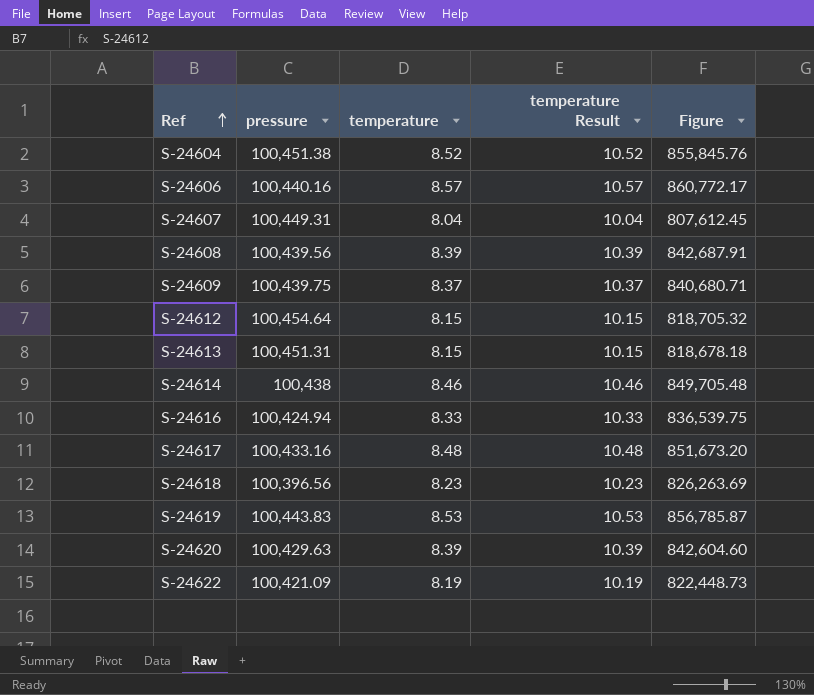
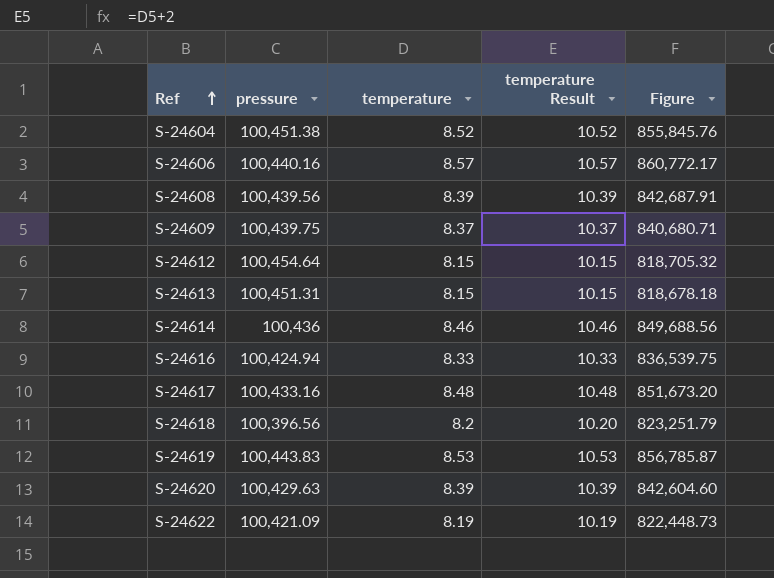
row S-24607: 100,449.31 | 8.04 | 10.04 | 807,612.45 -> none
S-24614 | pressure: 100,438 -> 100,436
S-24614 | Figure: 849,705.48 -> 849,688.56
S-24618 | temperature: 8.23 -> 8.2
S-24618 | temperature Result: 10.23 -> 10.20
S-24618 | Figure: 826,263.69 -> 823,251.79

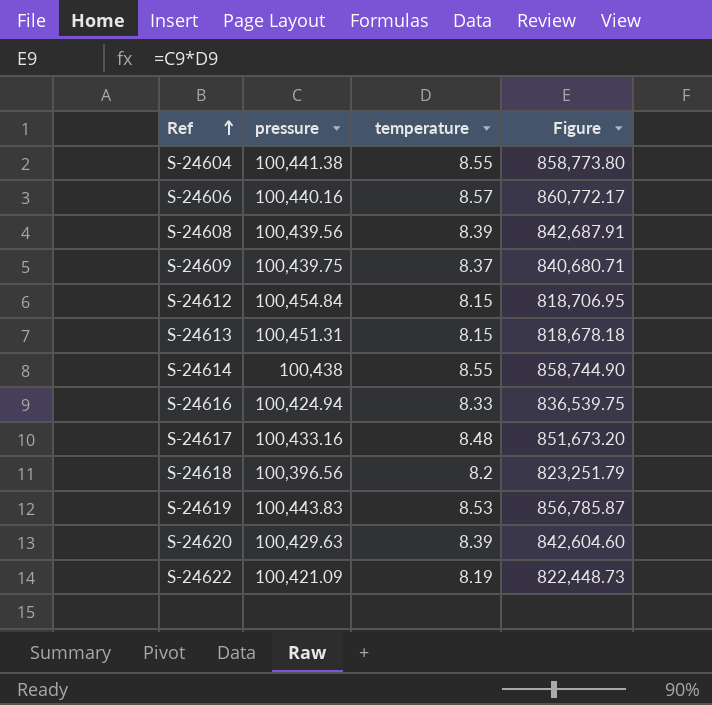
column temperature Result | formula: [temperature] + 2 -> none
S-24604 | pressure: 100,451.38 -> 100,441.38
S-24604 | temperature: 8.52 -> 8.55
S-24604 | Figure: 855,845.76 -> 858,773.80
S-24612 | pressure: 100,454.64 -> 100,454.84
S-24612 | Figure: 818,705.32 -> 818,706.95
S-24614 | pressure: 100,436 -> 100,438
S-24614 | temperature: 8.46 -> 8.55
S-24614 | Figure: 849,688.56 -> 858,744.90

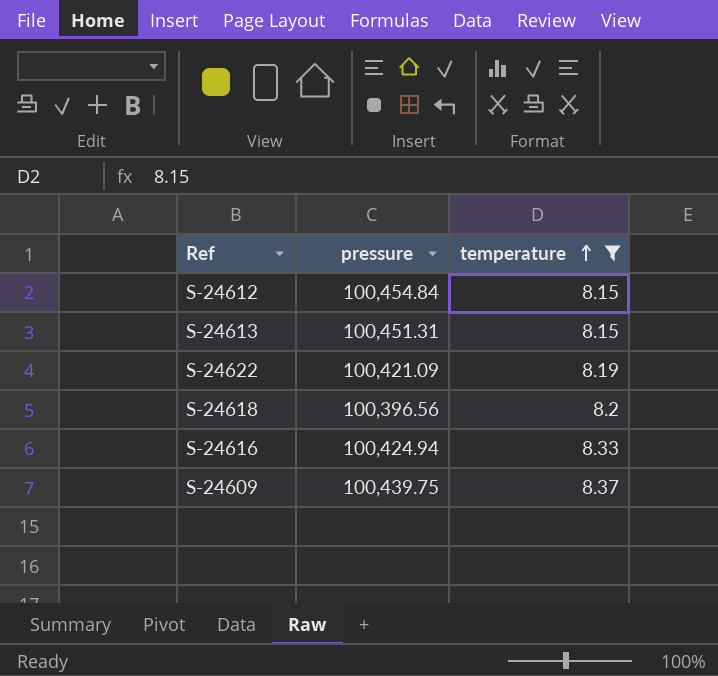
filter: none -> temperature <= 8.37
row order: Ref ascending -> temperature ascending
column Figure | formula: [pressure] * [temperature] -> none

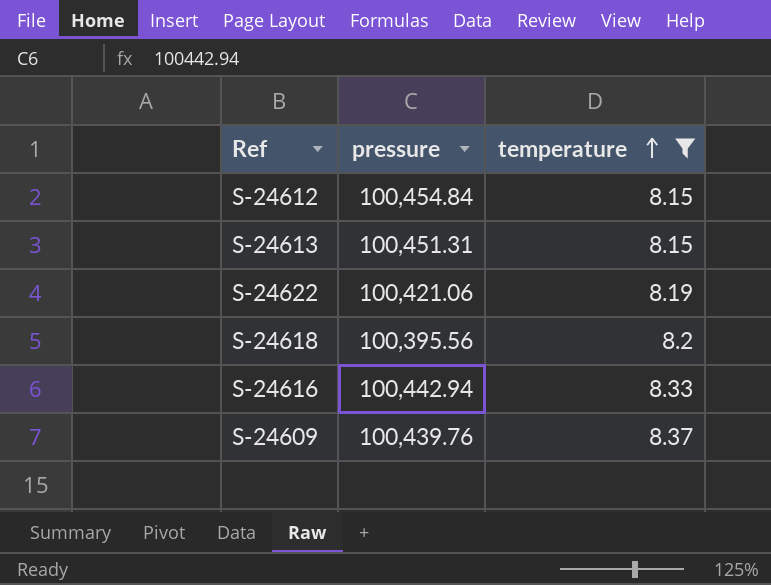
S-24622 | pressure: 100,421.09 -> 100,421.06
S-24618 | pressure: 100,396.56 -> 100,395.56
S-24616 | pressure: 100,424.94 -> 100,442.94
S-24609 | pressure: 100,439.75 -> 100,439.76

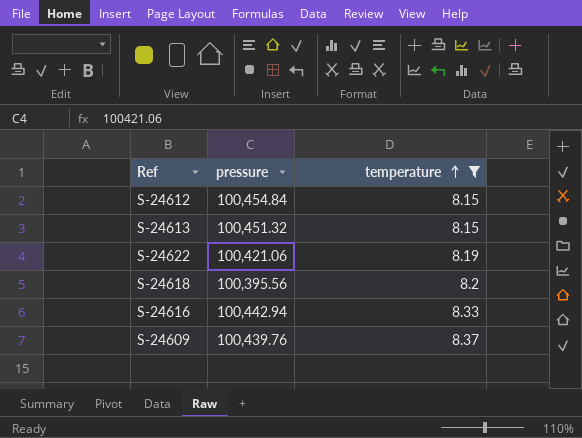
S-24613 | pressure: 100,451.31 -> 100,451.32

